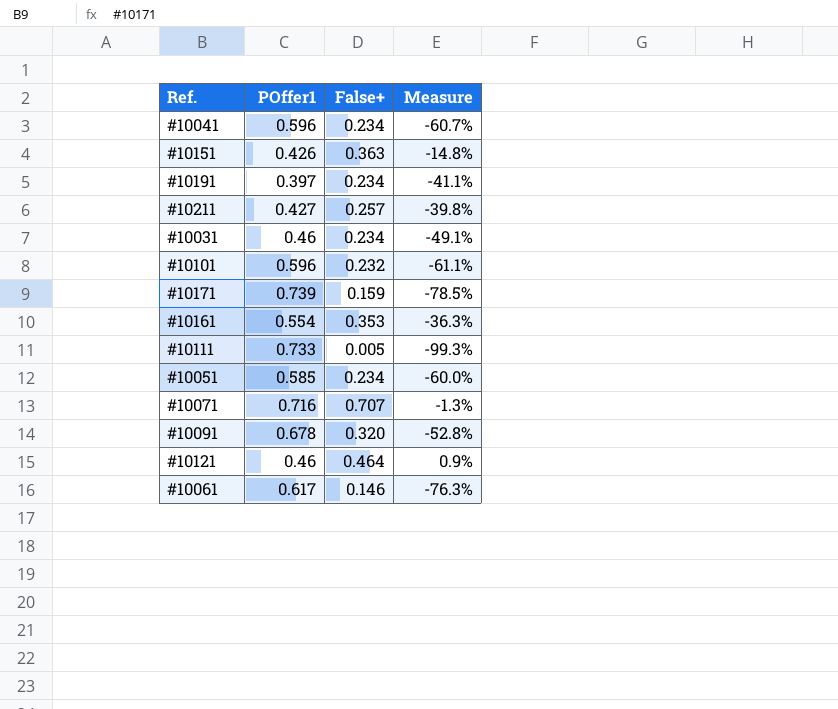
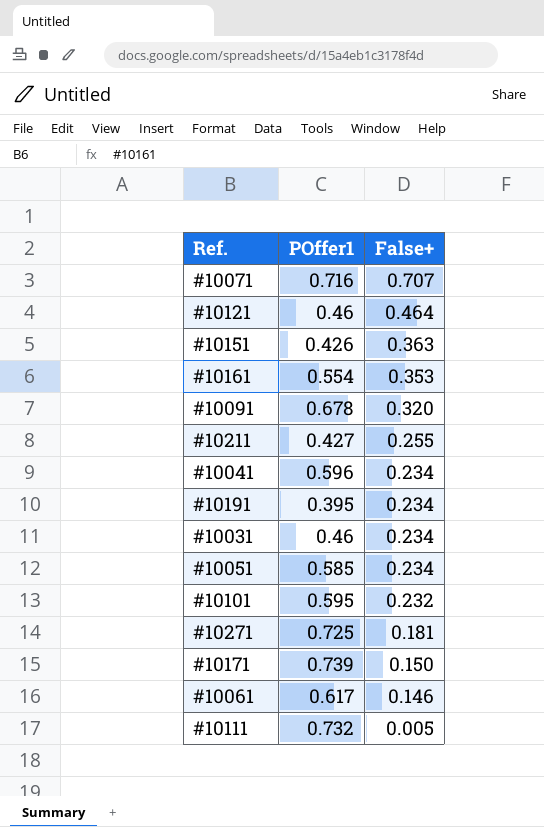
row order: none -> False+ descending
column Measure | formula: ([False+] - [POffer1]) / [POffer1] -> none
#10211 | False+: 0.257 -> 0.255
#10191 | POffer1: 0.397 -> 0.395
#10101 | POffer1: 0.596 -> 0.595
row #10271: none -> 0.725 | 0.181
#10171 | False+: 0.159 -> 0.150
#10111 | POffer1: 0.733 -> 0.732

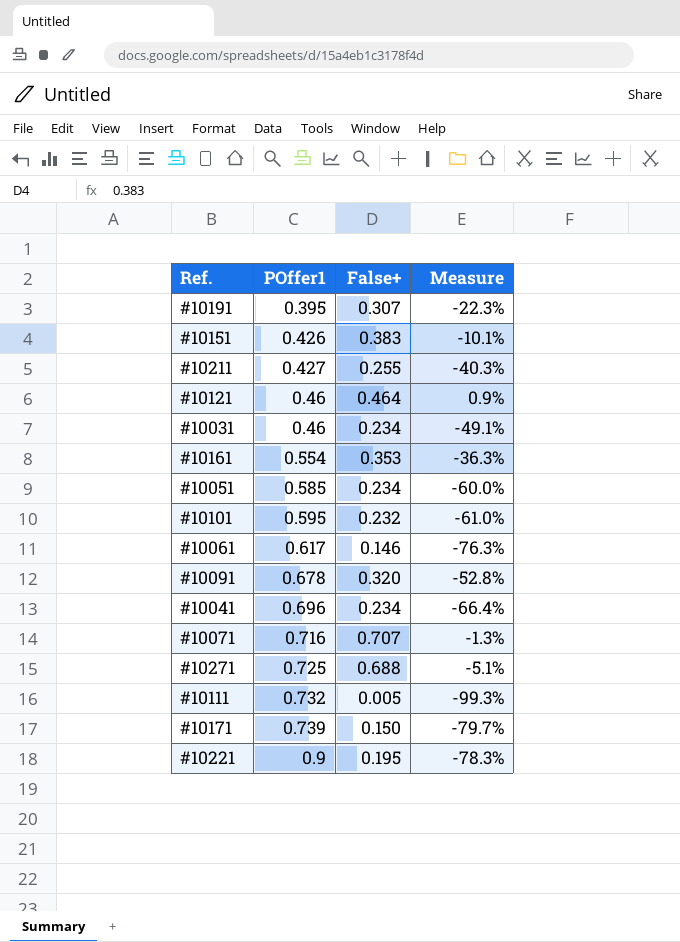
row order: False+ descending -> POffer1 ascending
column Measure | formula: none -> ([False+] - [POffer1]) / [POffer1]
#10191 | False+: 0.234 -> 0.307
#10151 | False+: 0.363 -> 0.383
#10041 | POffer1: 0.596 -> 0.696
#10271 | False+: 0.181 -> 0.688
row #10221: none -> 0.9 | 0.195 | -78.3%

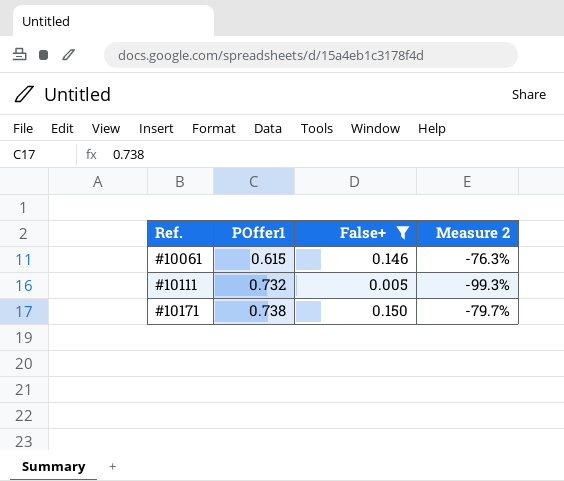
filter: none -> False+ <= 0.150
column name: Measure -> Measure 2
#10061 | POffer1: 0.617 -> 0.615
#10171 | POffer1: 0.739 -> 0.738

